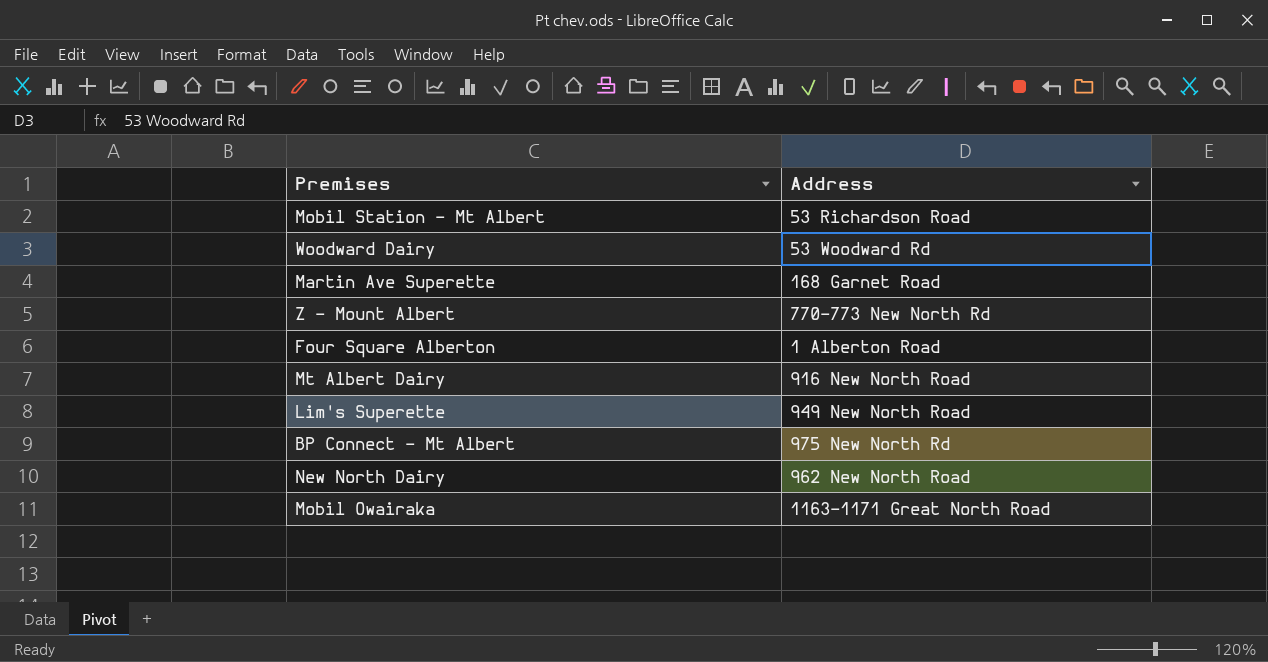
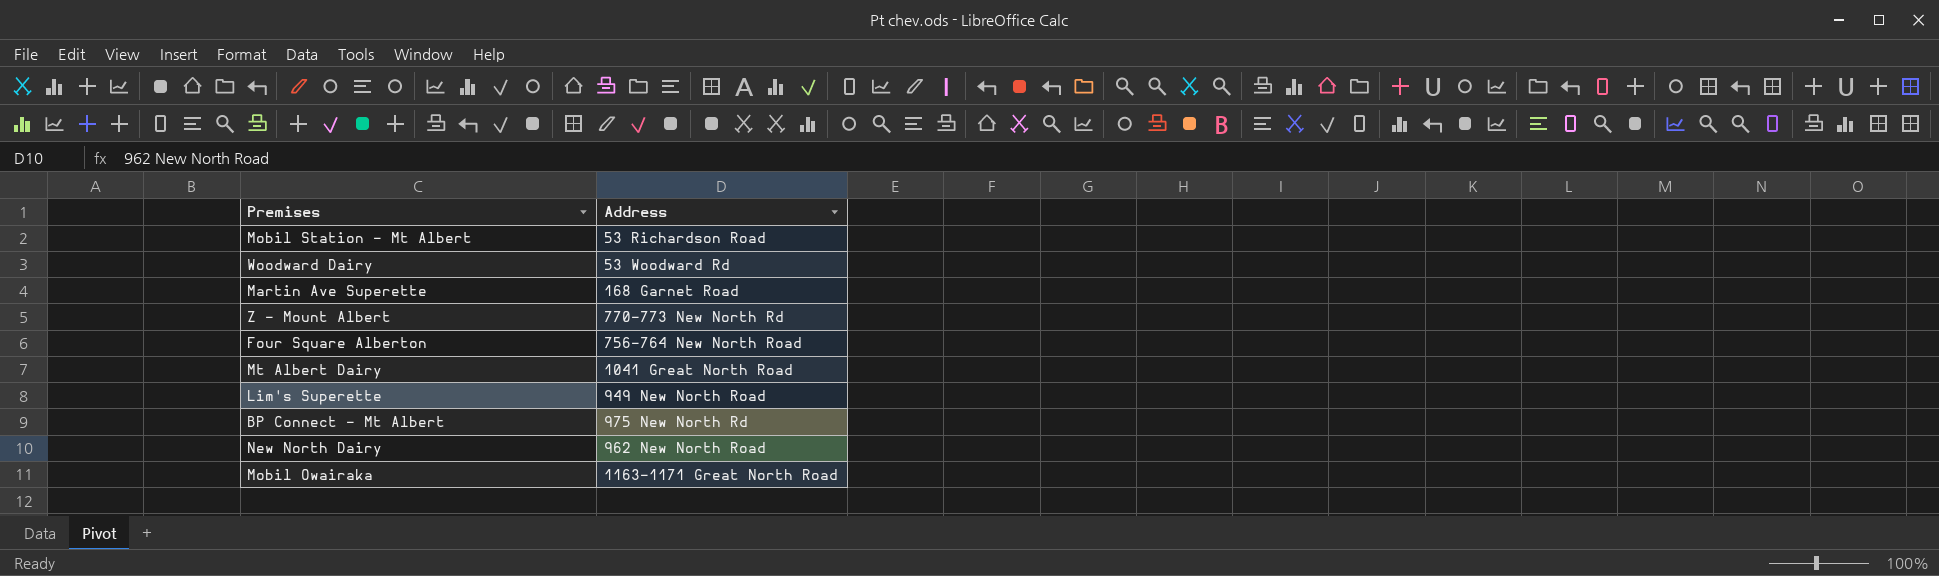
Four Square Alberton | Address: 1 Alberton Road -> 756-764 New North Road
Mt Albert Dairy | Address: 916 New North Road -> 1041 Great North Road

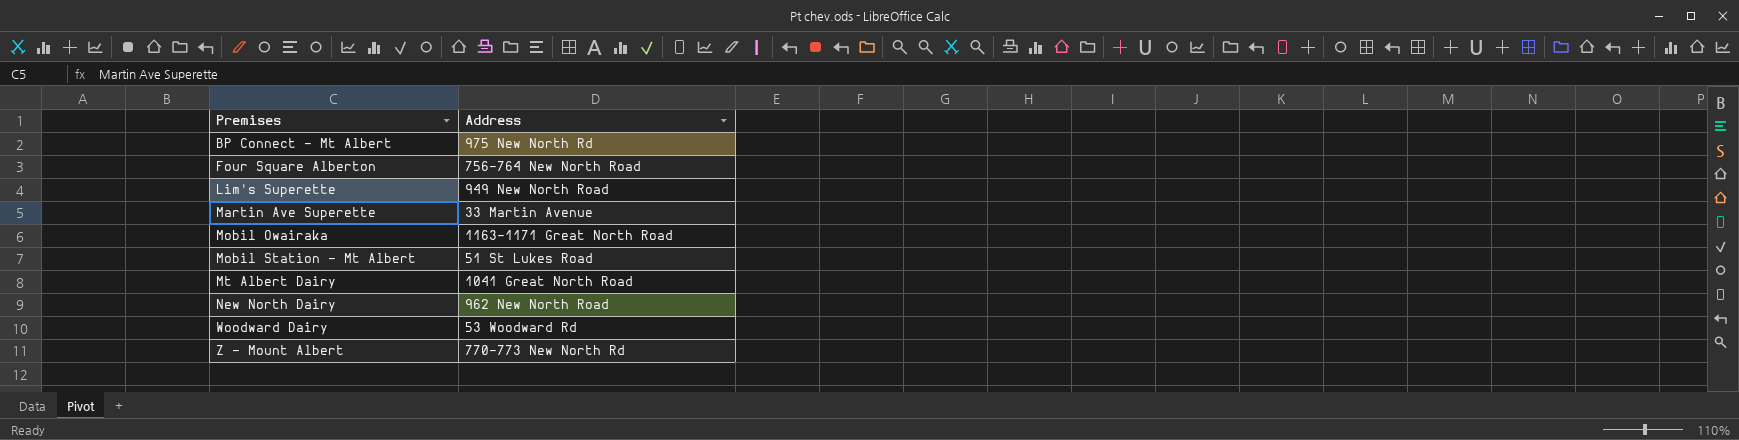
row order: none -> Premises ascending
Martin Ave Superette | Address: 168 Garnet Road -> 33 Martin Avenue
Mobil Station - Mt Albert | Address: 53 Richardson Road -> 51 St Lukes Road

